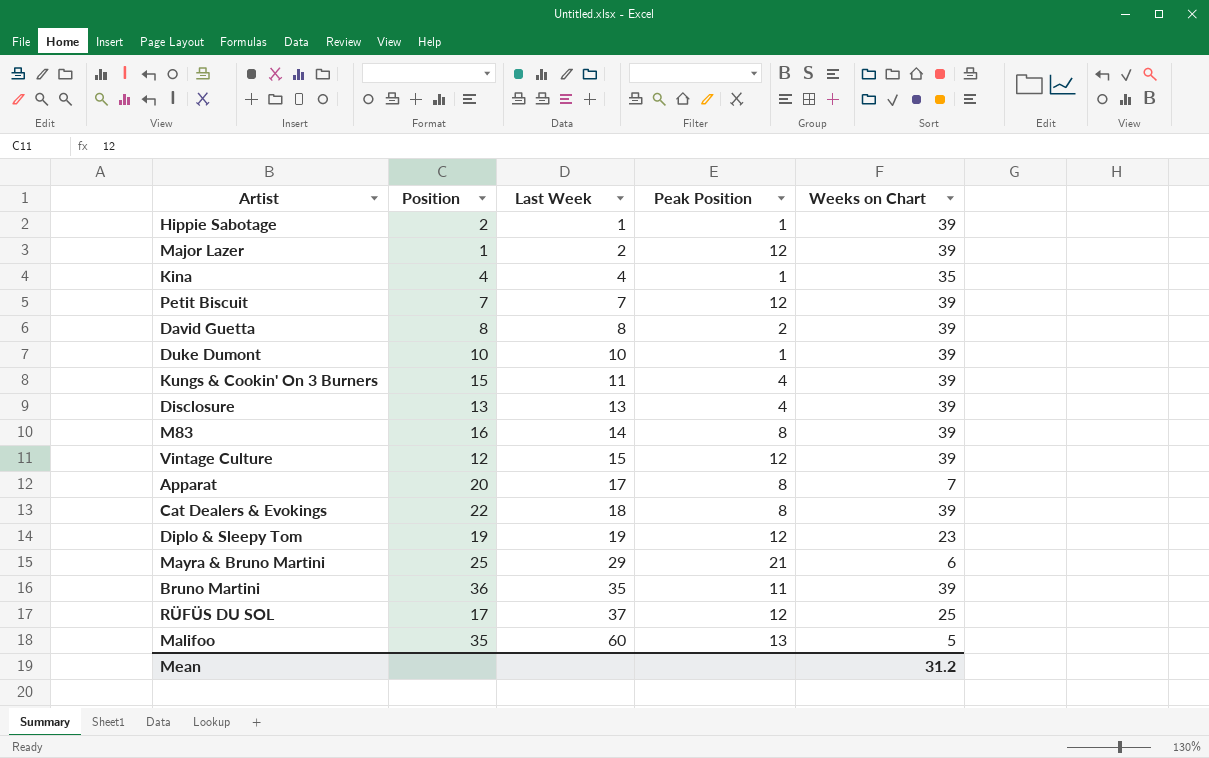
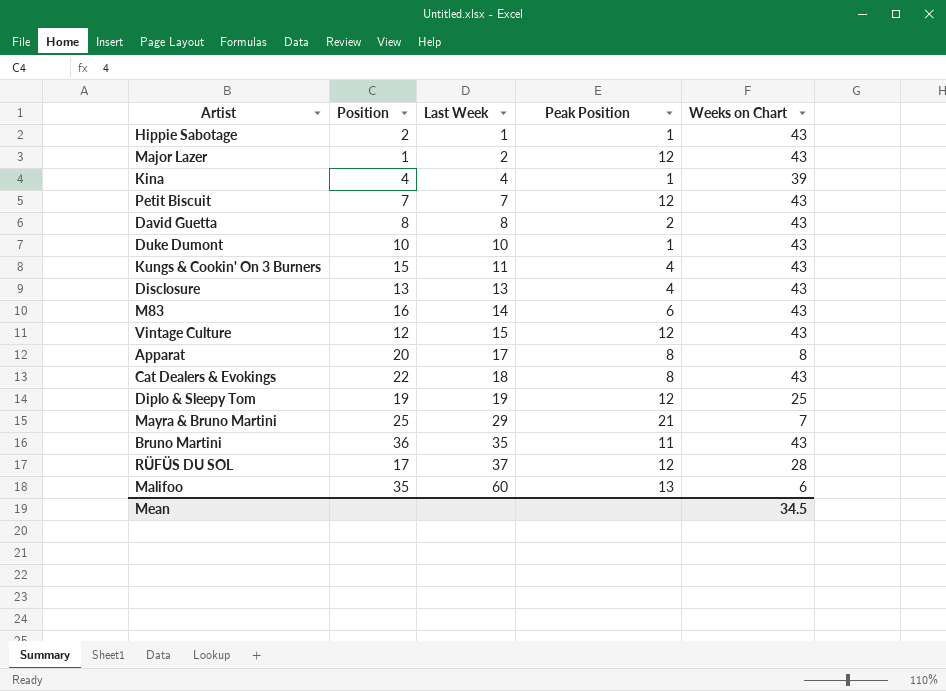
Hippie Sabotage | Weeks on Chart: 39 -> 43
Major Lazer | Weeks on Chart: 39 -> 43
Kina | Weeks on Chart: 35 -> 39
Petit Biscuit | Weeks on Chart: 39 -> 43
David Guetta | Weeks on Chart: 39 -> 43
Duke Dumont | Weeks on Chart: 39 -> 43
Kungs & Cookin' On 3 Burners | Weeks on Chart: 39 -> 43
Disclosure | Weeks on Chart: 39 -> 43
M83 | Peak Position: 8 -> 6
M83 | Weeks on Chart: 39 -> 43
Vintage Culture | Weeks on Chart: 39 -> 43
Apparat | Weeks on Chart: 7 -> 8
Cat Dealers & Evokings | Weeks on Chart: 39 -> 43
Diplo & Sleepy Tom | Weeks on Chart: 23 -> 25
Mayra & Bruno Martini | Weeks on Chart: 6 -> 7
Bruno Martini | Weeks on Chart: 39 -> 43
RÜFÜS DU SOL | Weeks on Chart: 25 -> 28
Malifoo | Weeks on Chart: 5 -> 6
Mean | Weeks on Chart: 31.2 -> 34.5

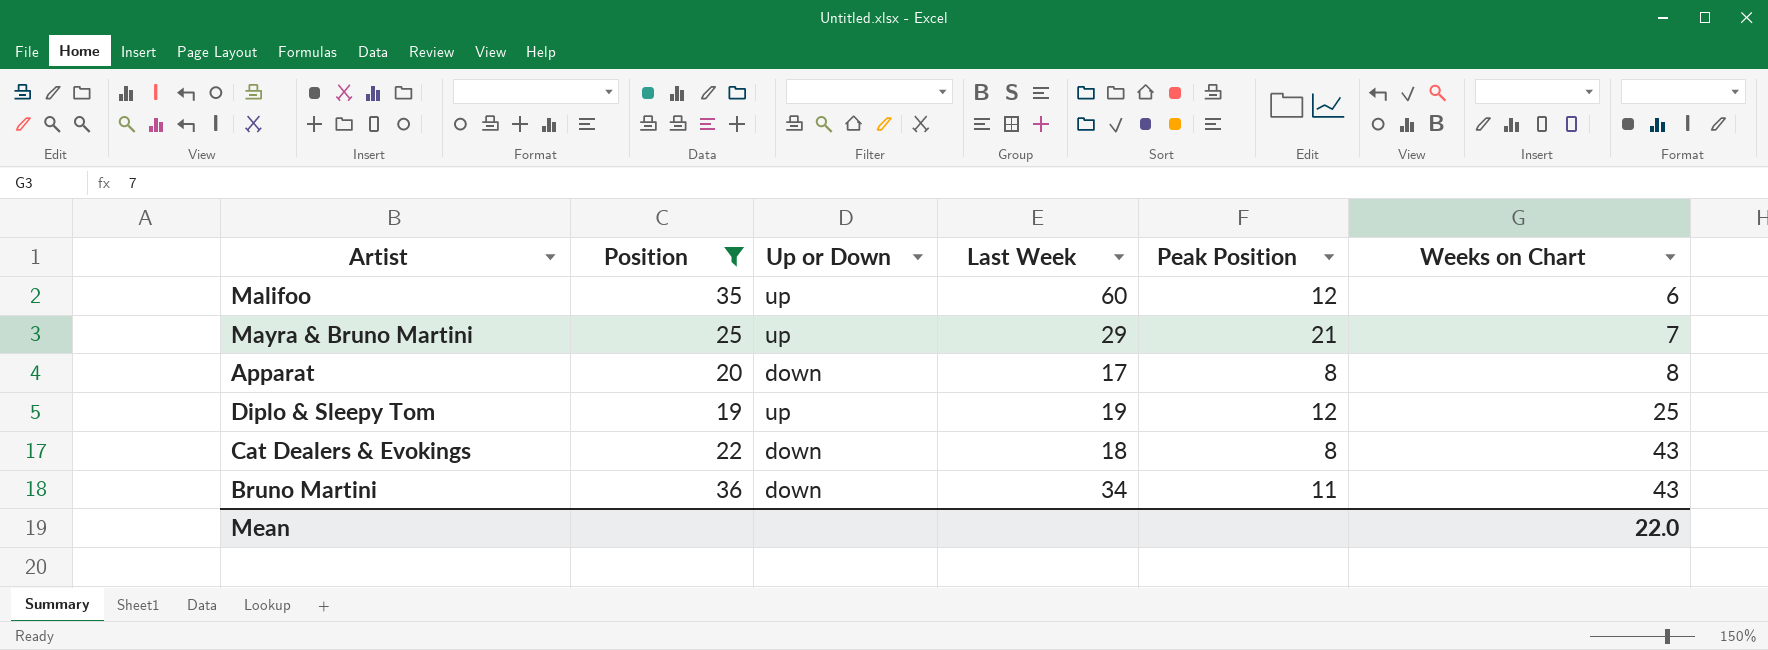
filter: none -> Position >= 19
row order: Last Week ascending -> Weeks on Chart ascending
column Up or Down | position: none -> 3
Malifoo | Peak Position: 13 -> 12
Bruno Martini | Last Week: 35 -> 34
Mean | Weeks on Chart: 34.5 -> 22.0

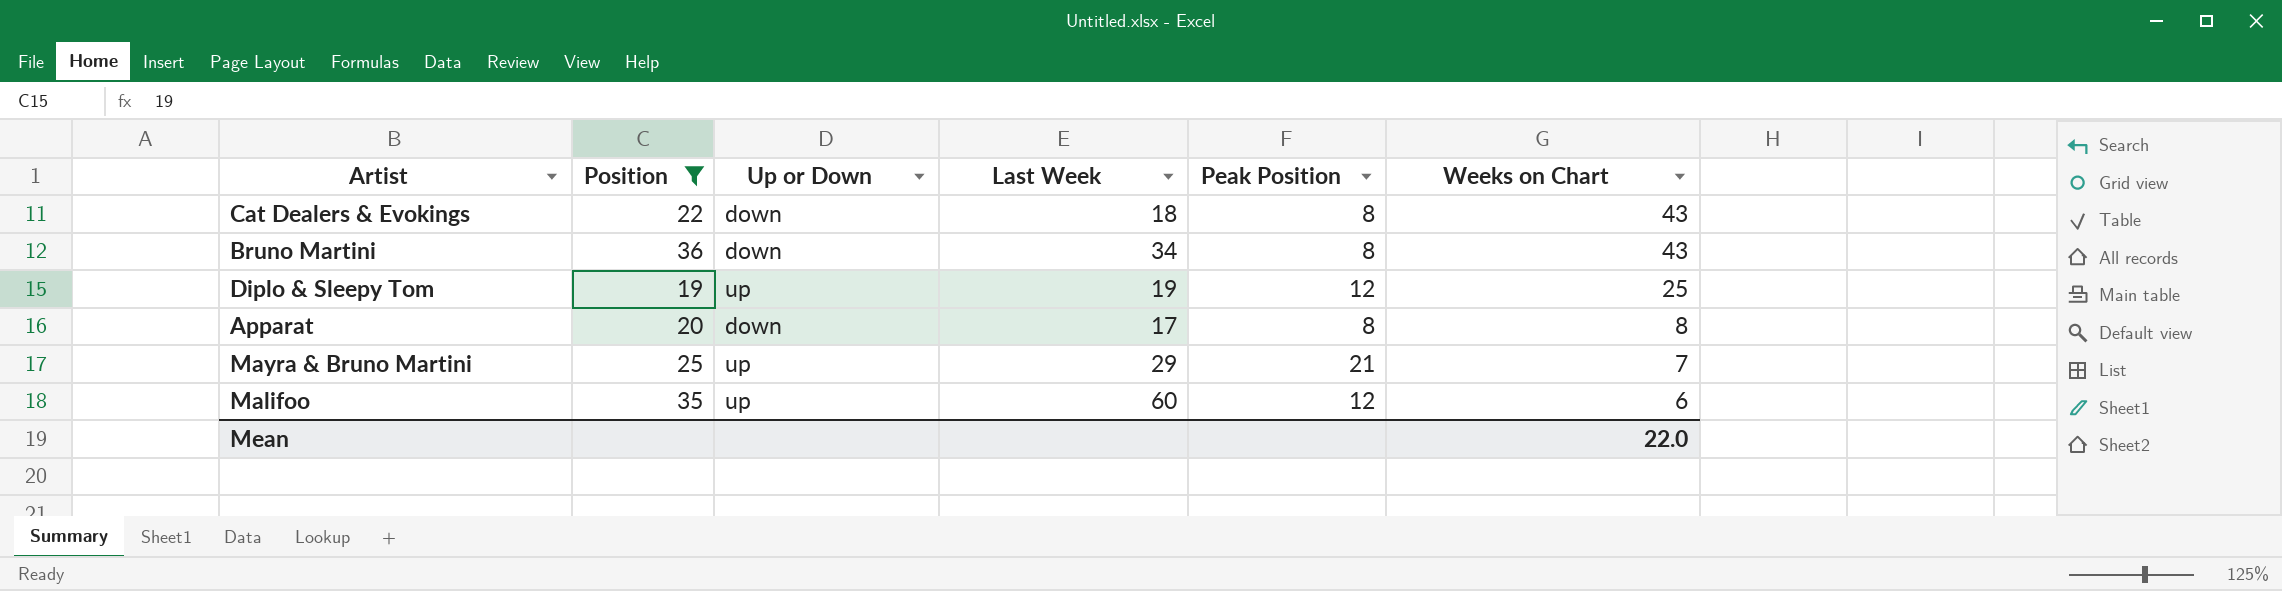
row order: Weeks on Chart ascending -> Weeks on Chart descending
Bruno Martini | Peak Position: 11 -> 8

